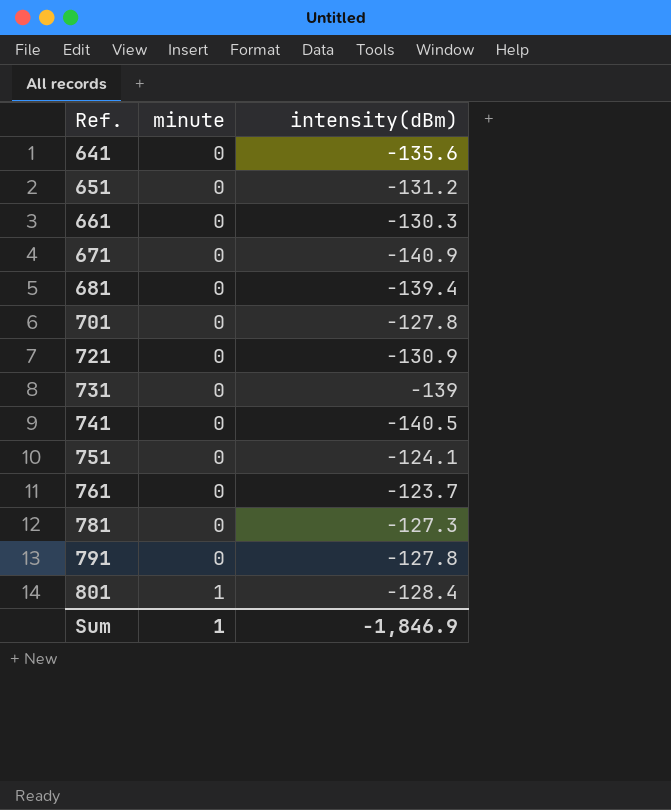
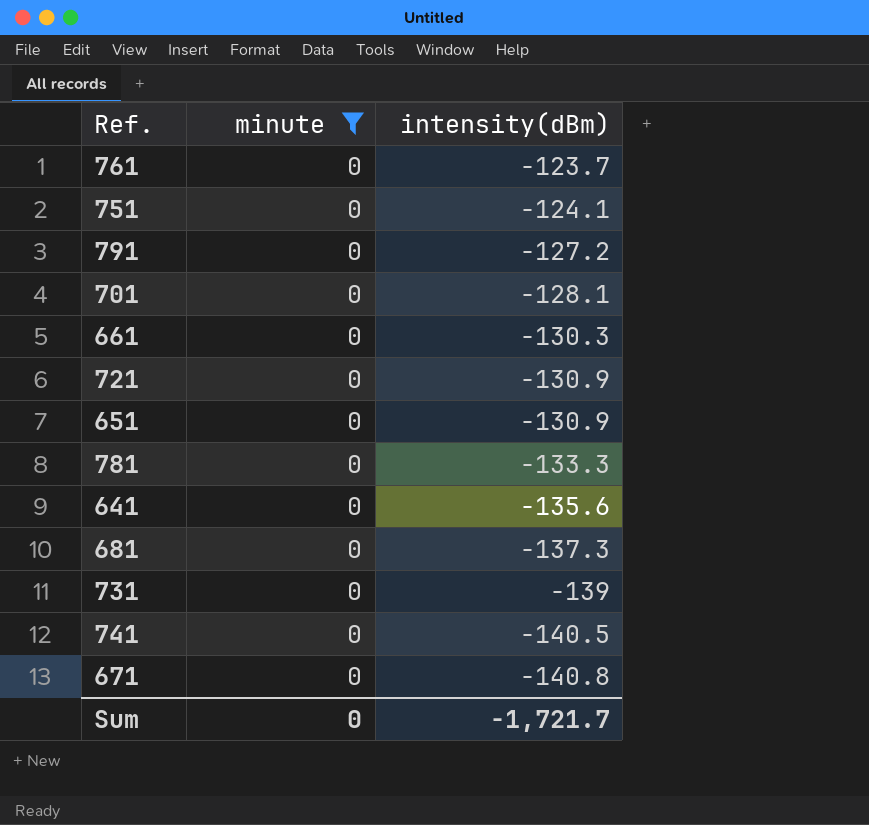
filter: none -> minute = 0
row order: Ref. ascending -> intensity(dBm) descending
791 | intensity(dBm): -127.8 -> -127.2
701 | intensity(dBm): -127.8 -> -128.1
651 | intensity(dBm): -131.2 -> -130.9
781 | intensity(dBm): -127.3 -> -133.3
681 | intensity(dBm): -139.4 -> -137.3
671 | intensity(dBm): -140.9 -> -140.8
Sum | minute: 1 -> 0
Sum | intensity(dBm): -1,846.9 -> -1,721.7

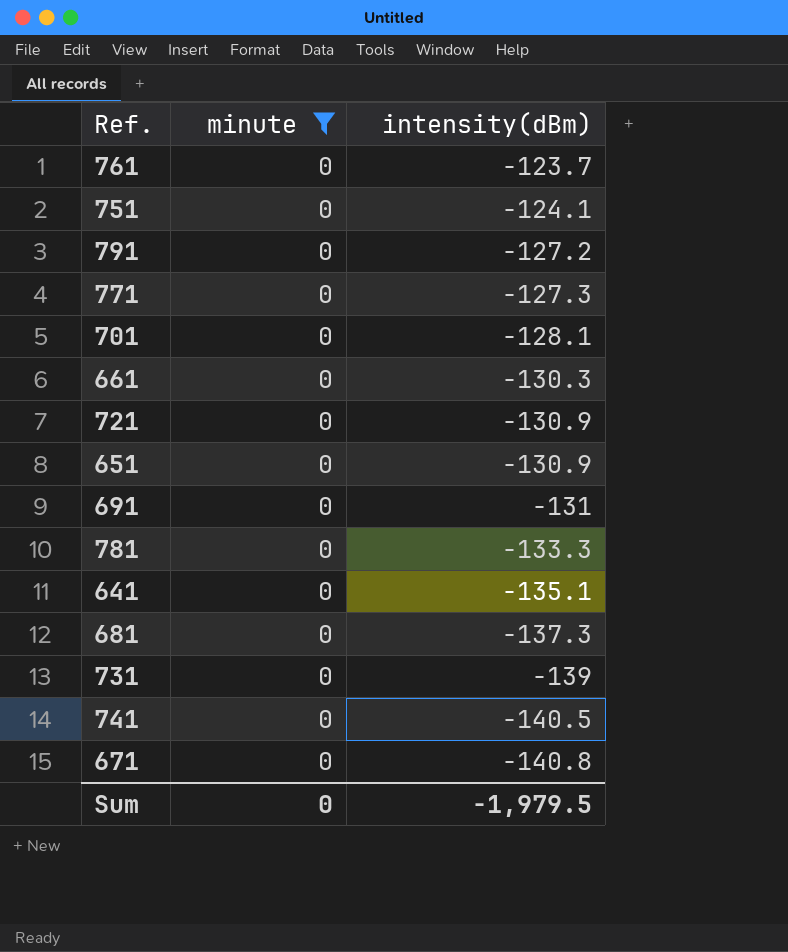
row 771: none -> 0 | -127.3
row 691: none -> 0 | -131
641 | intensity(dBm): -135.6 -> -135.1
Sum | intensity(dBm): -1,721.7 -> -1,979.5

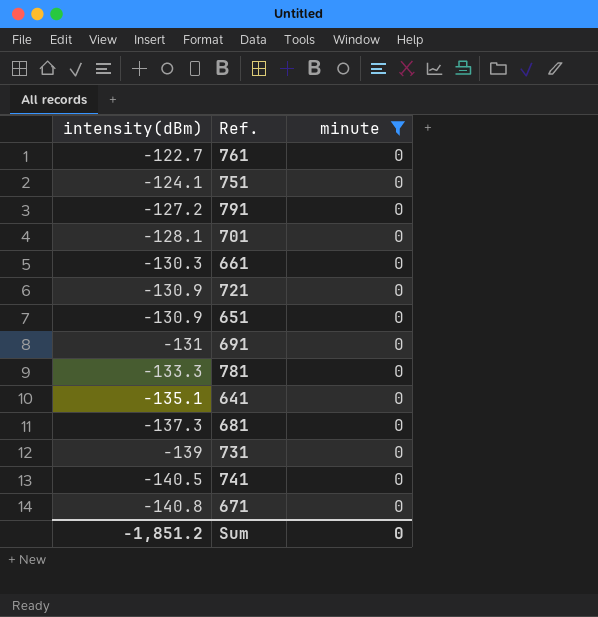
column intensity(dBm) | position: 3 -> 1
row 771: 0 | -127.3 -> none
761 | intensity(dBm): -123.7 -> -122.7
Sum | intensity(dBm): -1,979.5 -> -1,851.2

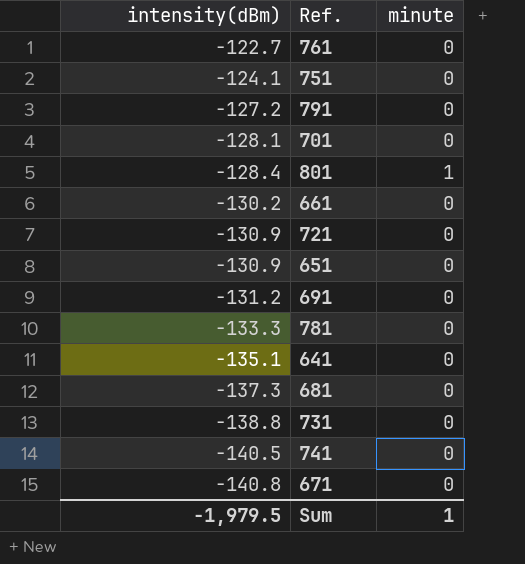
filter: minute = 0 -> none
661 | intensity(dBm): -130.3 -> -130.2
691 | intensity(dBm): -131 -> -131.2
731 | intensity(dBm): -139 -> -138.8
Sum | intensity(dBm): -1,851.2 -> -1,979.5
Sum | minute: 0 -> 1

